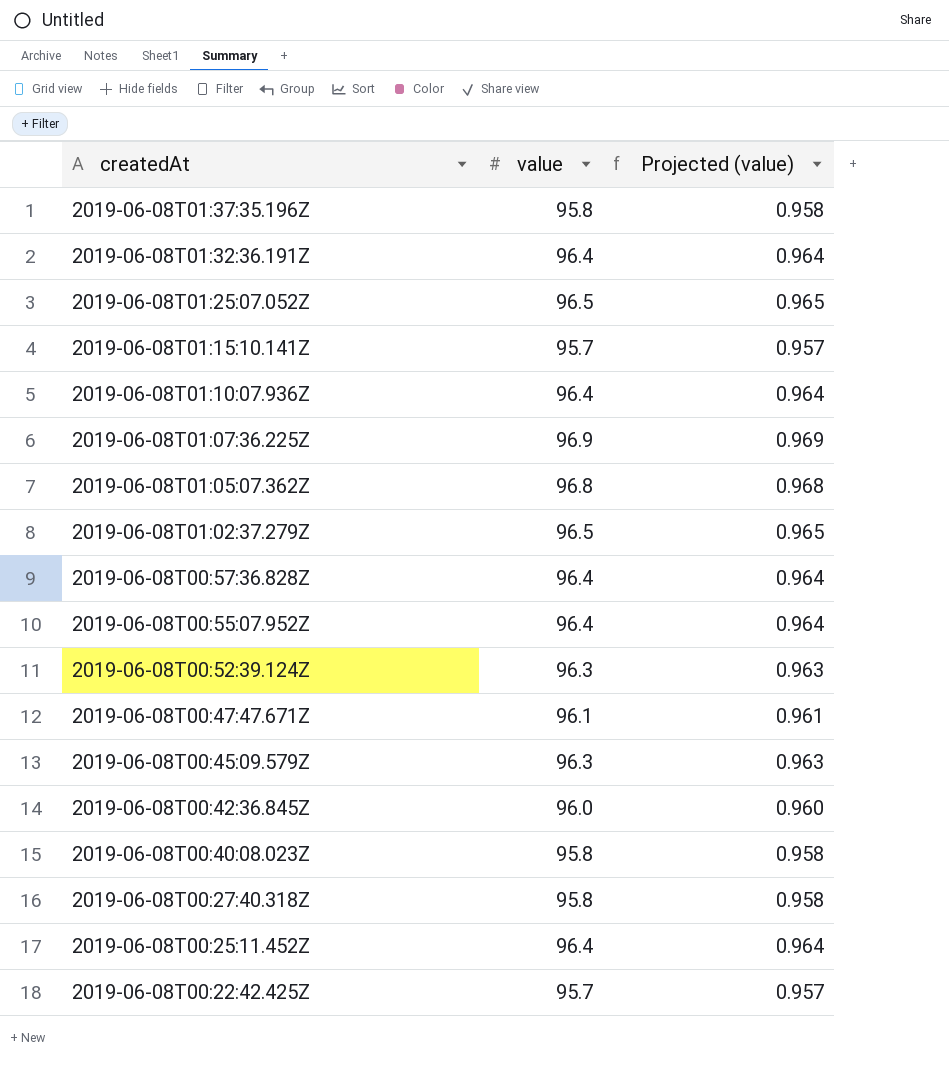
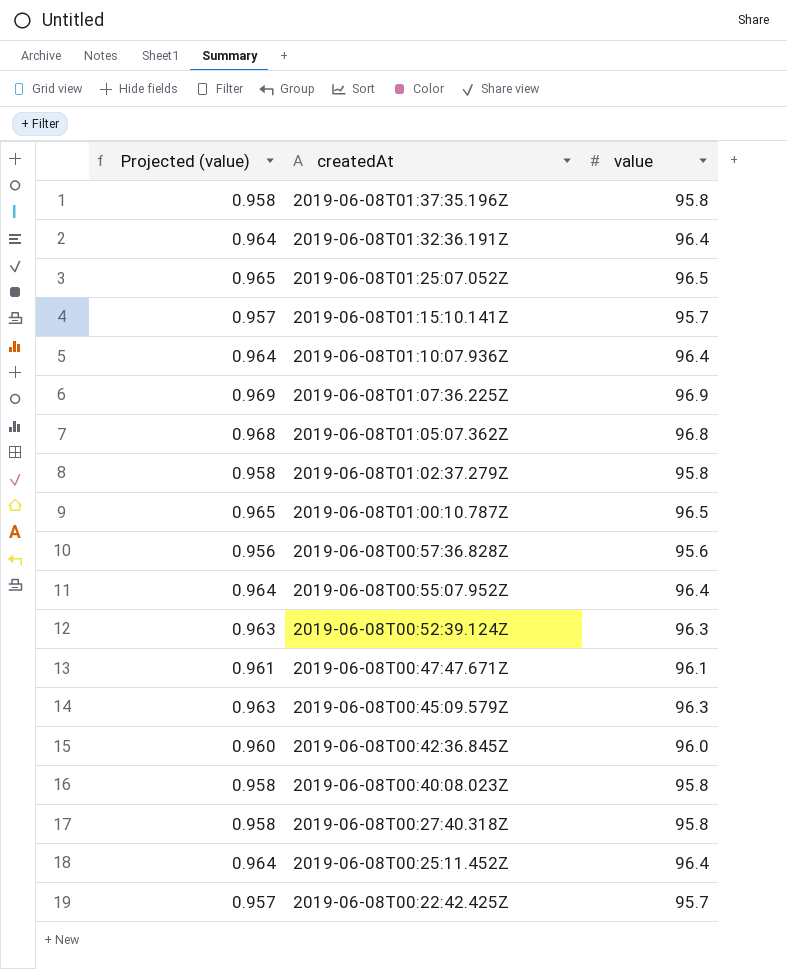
column Projected (value) | position: 3 -> 1
2019-06-08T01:02:37.279Z | Projected (value): 0.965 -> 0.958
2019-06-08T01:02:37.279Z | value: 96.5 -> 95.8
row 2019-06-08T01:00:10.787Z: none -> 0.965 | 96.5
2019-06-08T00:57:36.828Z | Projected (value): 0.964 -> 0.956
2019-06-08T00:57:36.828Z | value: 96.4 -> 95.6

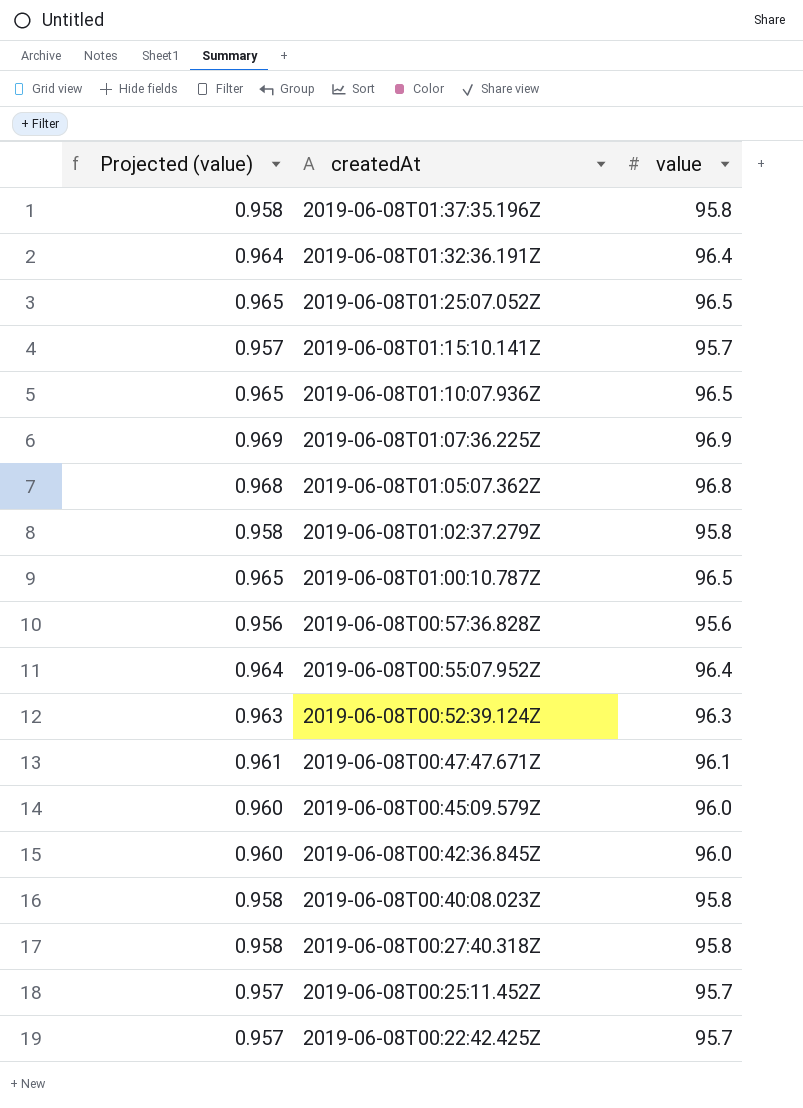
2019-06-08T01:10:07.936Z | Projected (value): 0.964 -> 0.965
2019-06-08T01:10:07.936Z | value: 96.4 -> 96.5
2019-06-08T00:45:09.579Z | Projected (value): 0.963 -> 0.960
2019-06-08T00:45:09.579Z | value: 96.3 -> 96.0
2019-06-08T00:25:11.452Z | Projected (value): 0.964 -> 0.957
2019-06-08T00:25:11.452Z | value: 96.4 -> 95.7

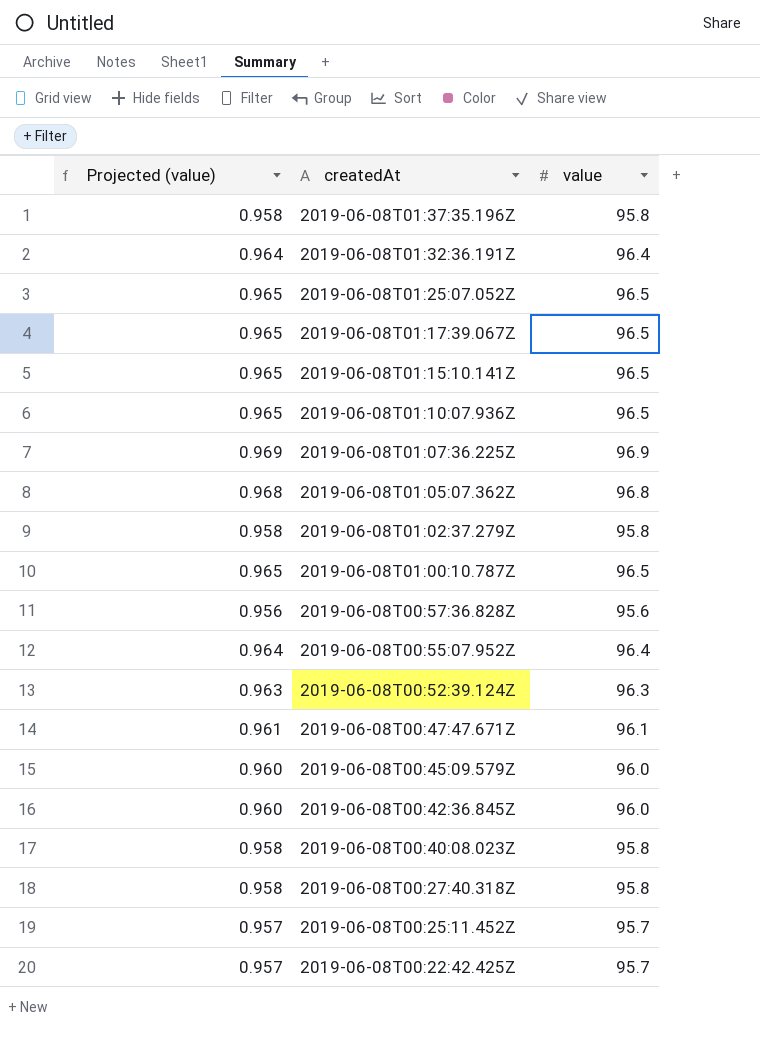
row 2019-06-08T01:17:39.067Z: none -> 0.965 | 96.5
2019-06-08T01:15:10.141Z | Projected (value): 0.957 -> 0.965
2019-06-08T01:15:10.141Z | value: 95.7 -> 96.5

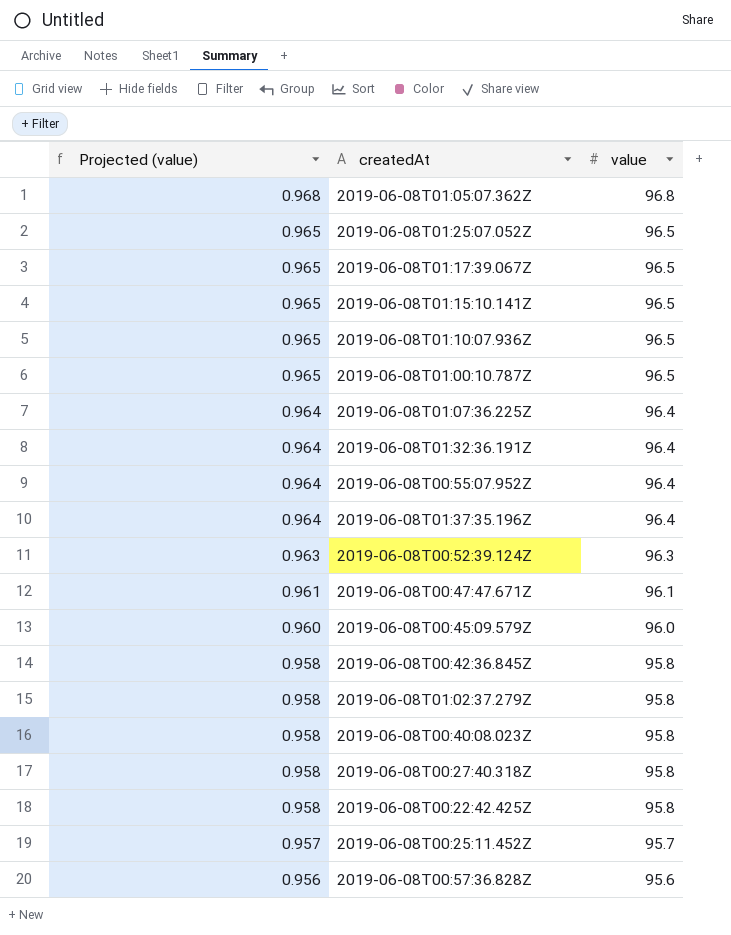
row order: createdAt descending -> Projected (value) descending
2019-06-08T01:07:36.225Z | Projected (value): 0.969 -> 0.964
2019-06-08T01:07:36.225Z | value: 96.9 -> 96.4
2019-06-08T01:37:35.196Z | Projected (value): 0.958 -> 0.964
2019-06-08T01:37:35.196Z | value: 95.8 -> 96.4
2019-06-08T00:42:36.845Z | Projected (value): 0.960 -> 0.958
2019-06-08T00:42:36.845Z | value: 96.0 -> 95.8
2019-06-08T00:22:42.425Z | Projected (value): 0.957 -> 0.958
2019-06-08T00:22:42.425Z | value: 95.7 -> 95.8

